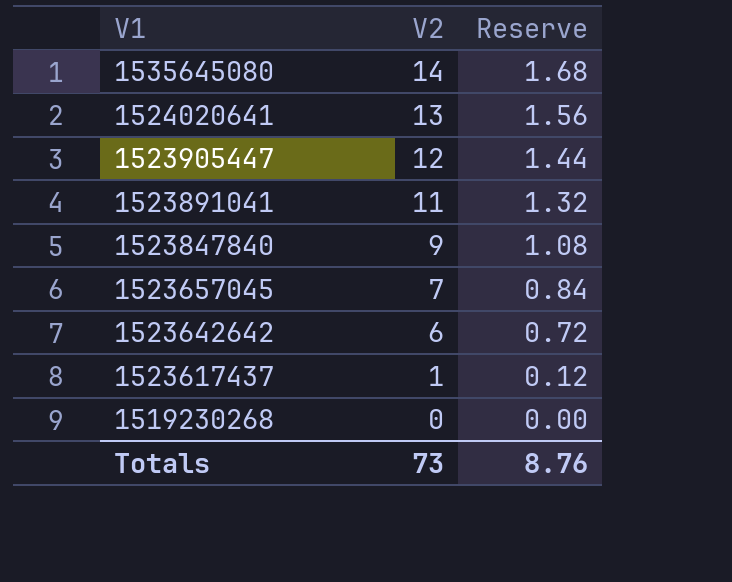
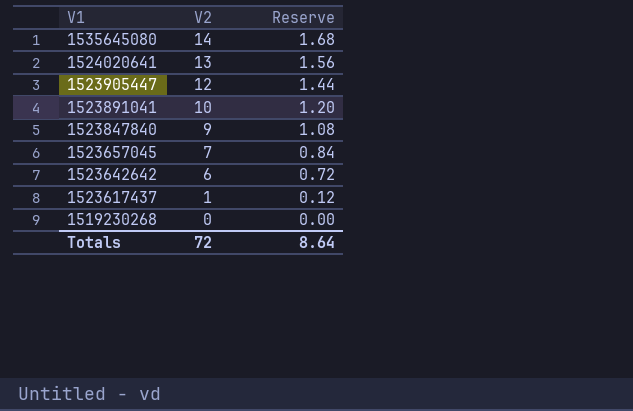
1523891041 | V2: 11 -> 10
1523891041 | Reserve: 1.32 -> 1.20
Totals | V2: 73 -> 72
Totals | Reserve: 8.76 -> 8.64

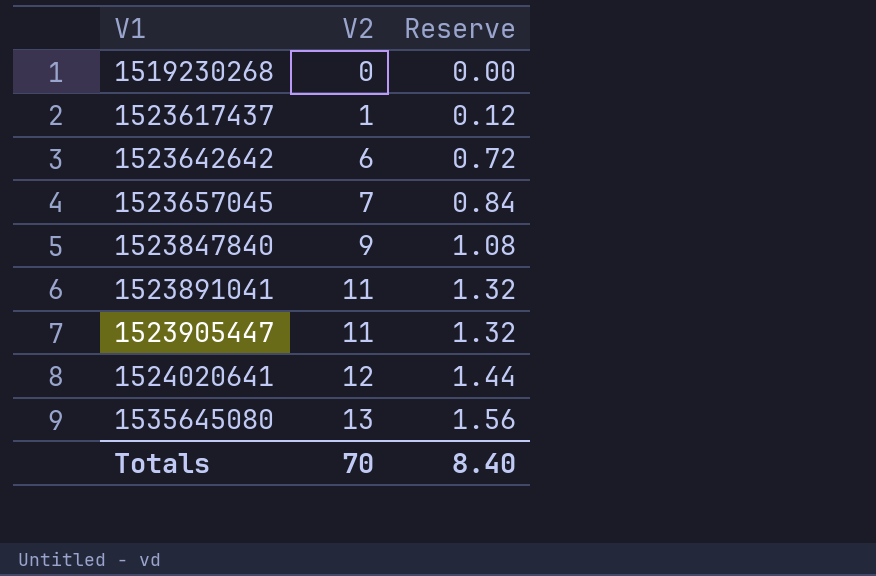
row order: V1 descending -> V1 ascending
1523891041 | V2: 10 -> 11
1523891041 | Reserve: 1.20 -> 1.32
1523905447 | V2: 12 -> 11
1523905447 | Reserve: 1.44 -> 1.32
1524020641 | V2: 13 -> 12
1524020641 | Reserve: 1.56 -> 1.44
1535645080 | V2: 14 -> 13
1535645080 | Reserve: 1.68 -> 1.56
Totals | V2: 72 -> 70
Totals | Reserve: 8.64 -> 8.40

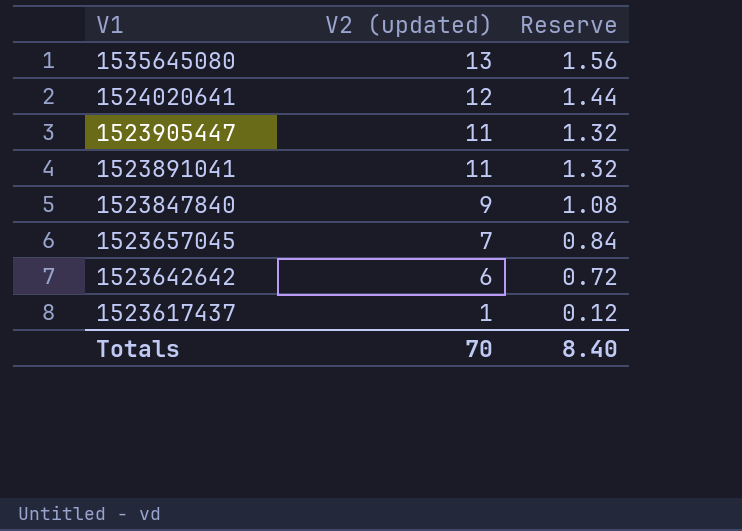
row order: V1 ascending -> V1 descending
column name: V2 -> V2 (updated)
row 1519230268: 0 | 0.00 -> none

